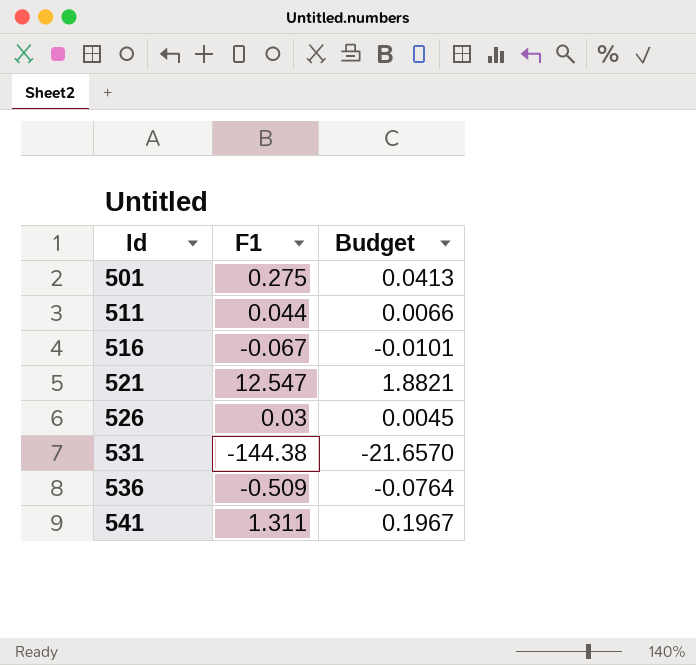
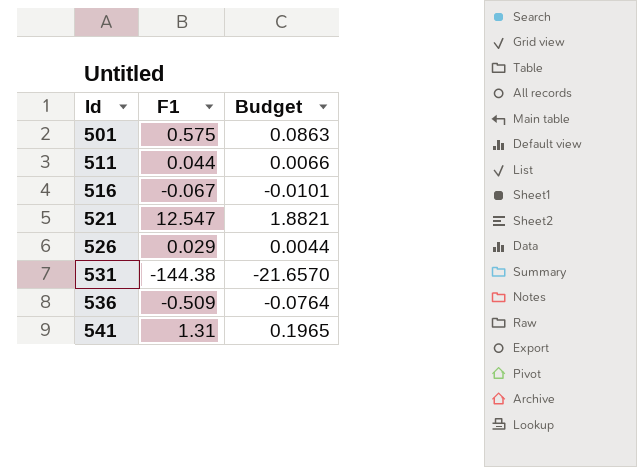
501 | F1: 0.275 -> 0.575
501 | Budget: 0.0413 -> 0.0863
526 | F1: 0.03 -> 0.029
526 | Budget: 0.0045 -> 0.0044
541 | F1: 1.311 -> 1.31
541 | Budget: 0.1967 -> 0.1965

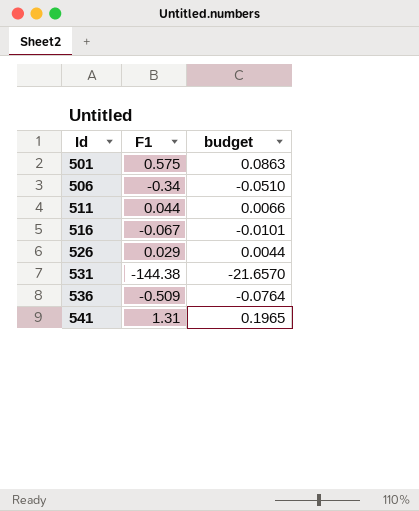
column name: Budget -> budget
row 521: 12.547 | 1.8821 -> none
row 506: none -> -0.34 | -0.0510

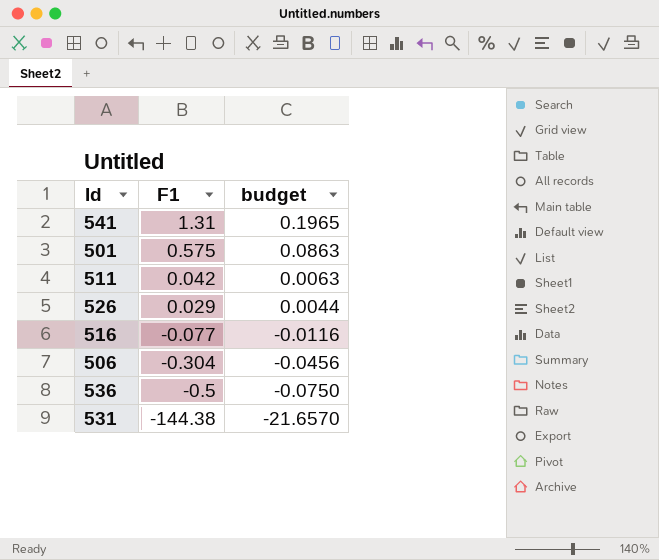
row order: Id ascending -> F1 descending
511 | F1: 0.044 -> 0.042
511 | budget: 0.0066 -> 0.0063
516 | F1: -0.067 -> -0.077
516 | budget: -0.0101 -> -0.0116
506 | F1: -0.34 -> -0.304
506 | budget: -0.0510 -> -0.0456
536 | F1: -0.509 -> -0.5
536 | budget: -0.0764 -> -0.0750

